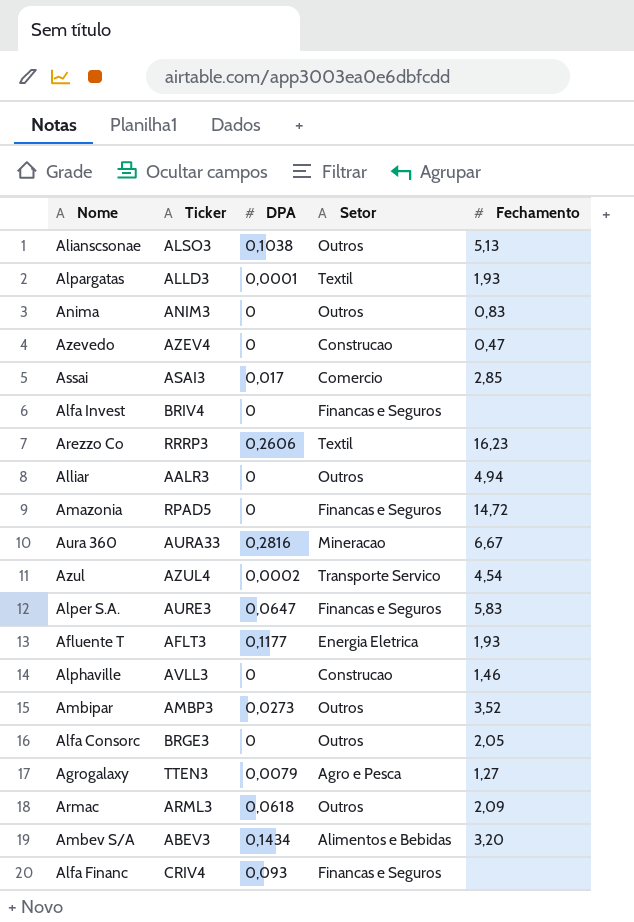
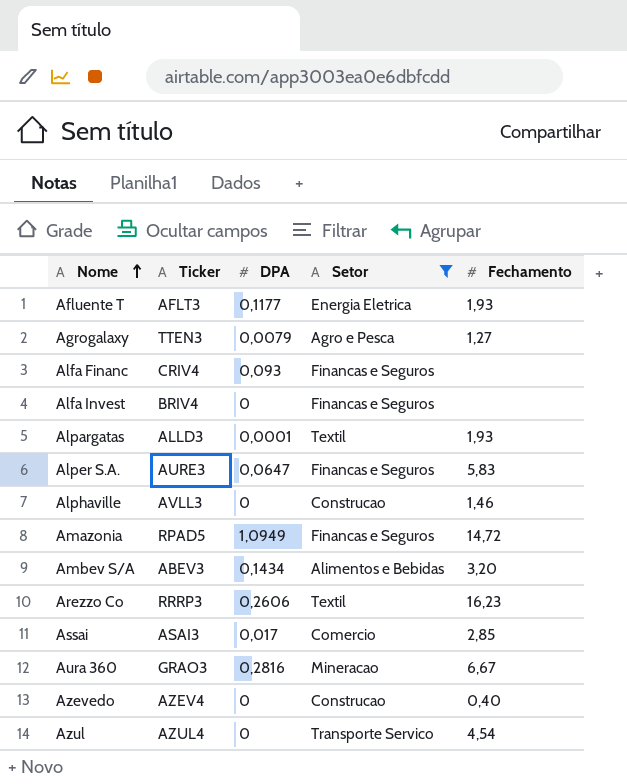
filter: none -> Setor != Outros
row order: none -> Nome ascending
Amazonia | DPA: 0 -> 1,0949
Aura 360 | Ticker: AURA33 -> GRAO3
Azevedo | Fechamento: 0,47 -> 0,40
Azul | DPA: 0,0002 -> 0

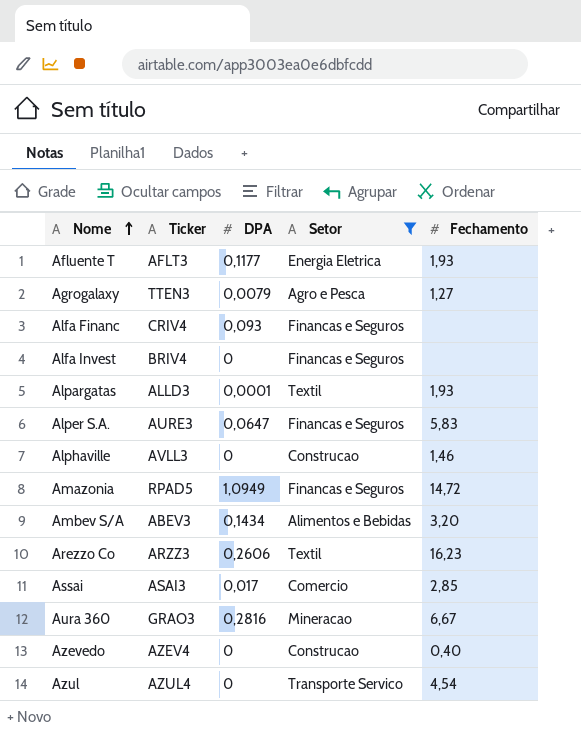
Arezzo Co | Ticker: RRRP3 -> ARZZ3

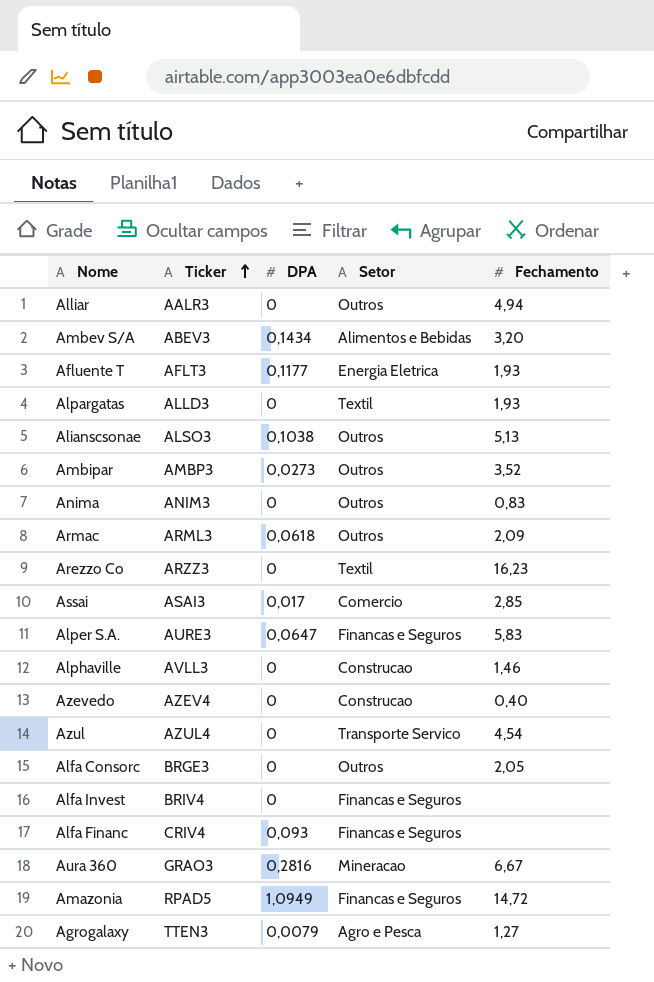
filter: Setor != Outros -> none
row order: Nome ascending -> Ticker ascending
Alpargatas | DPA: 0,0001 -> 0
Arezzo Co | DPA: 0,2606 -> 0

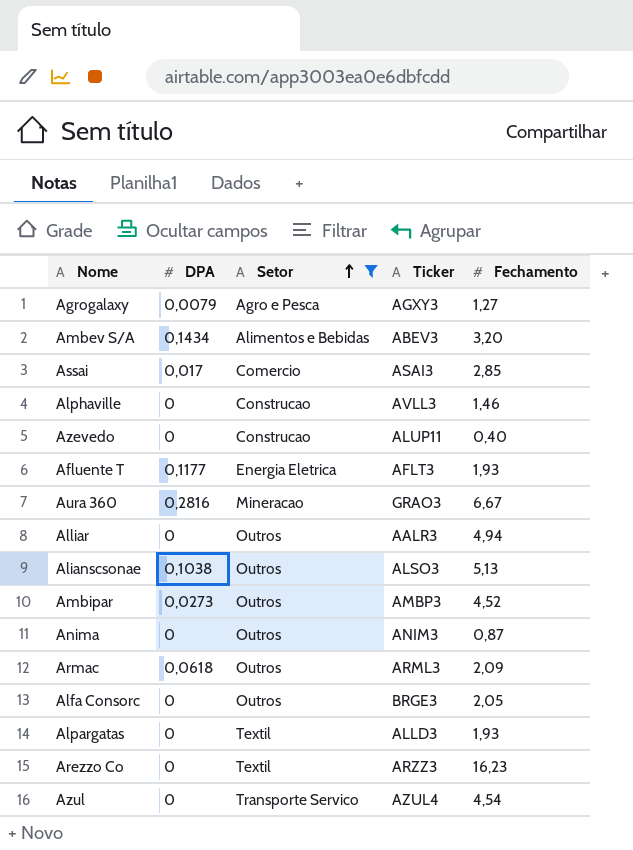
filter: none -> Setor != Financas e Seguros
row order: Ticker ascending -> Setor ascending
column Ticker | position: 2 -> 4
Agrogalaxy | Ticker: TTEN3 -> AGXY3
Azevedo | Ticker: AZEV4 -> ALUP11
Ambipar | Fechamento: 3,52 -> 4,52
Anima | Fechamento: 0,83 -> 0,87

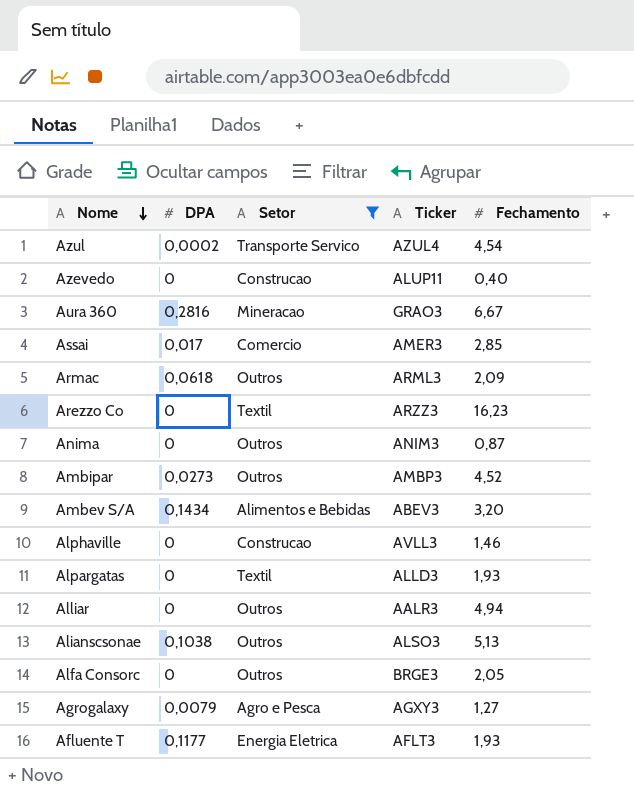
row order: Setor ascending -> Nome descending
Azul | DPA: 0 -> 0,0002
Assai | Ticker: ASAI3 -> AMER3

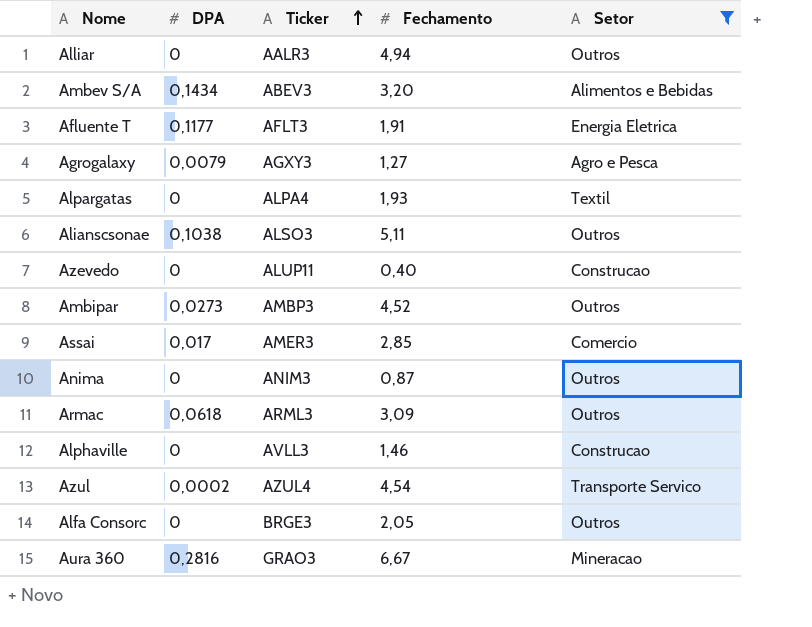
row order: Nome descending -> Ticker ascending
column Setor | position: 3 -> 5
row Arezzo Co: 0 | Textil | ARZZ3 | 16,23 -> none
Afluente T | Fechamento: 1,93 -> 1,91
Alpargatas | Ticker: ALLD3 -> ALPA4
Alianscsonae | Fechamento: 5,13 -> 5,11
Armac | Fechamento: 2,09 -> 3,09

